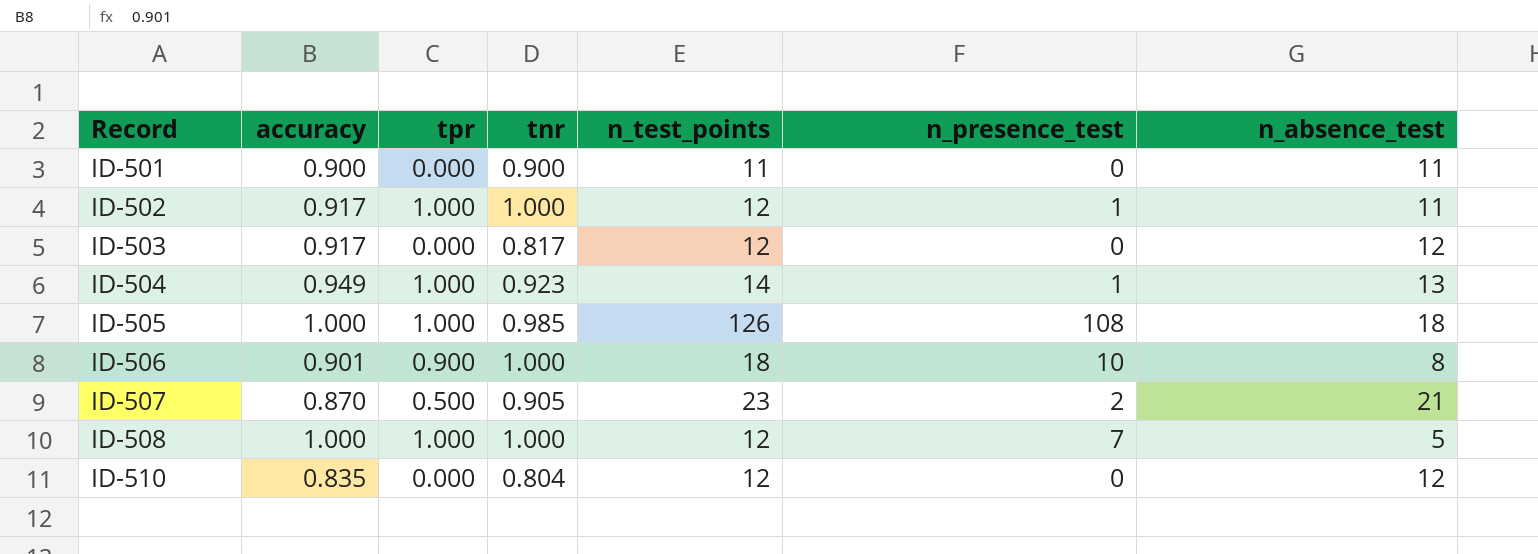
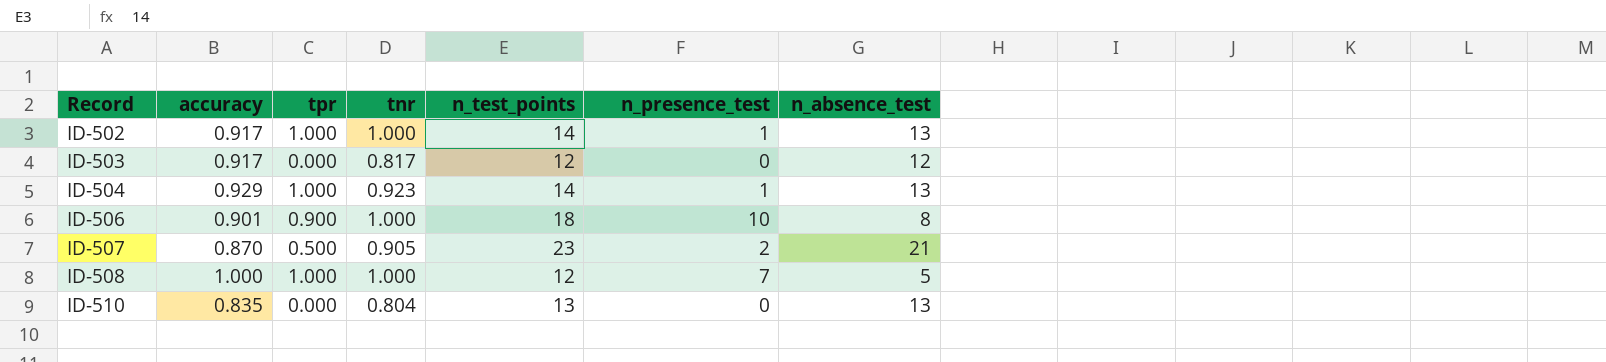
row ID-501: 0.900 | 0.000 | 0.900 | 11 | 0 | 11 -> none
row ID-505: 1.000 | 1.000 | 0.985 | 126 | 108 | 18 -> none
ID-502 | n_test_points: 12 -> 14
ID-502 | n_absence_test: 11 -> 13
ID-504 | accuracy: 0.949 -> 0.929
ID-510 | n_test_points: 12 -> 13
ID-510 | n_absence_test: 12 -> 13

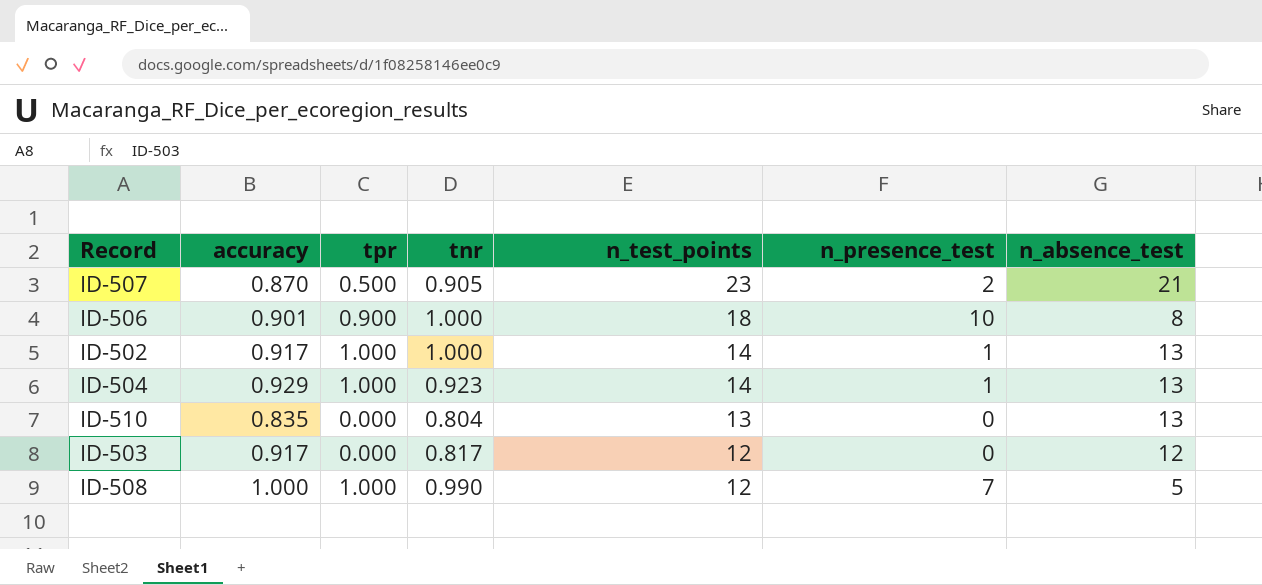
row order: Record ascending -> n_test_points descending
ID-508 | tnr: 1.000 -> 0.990

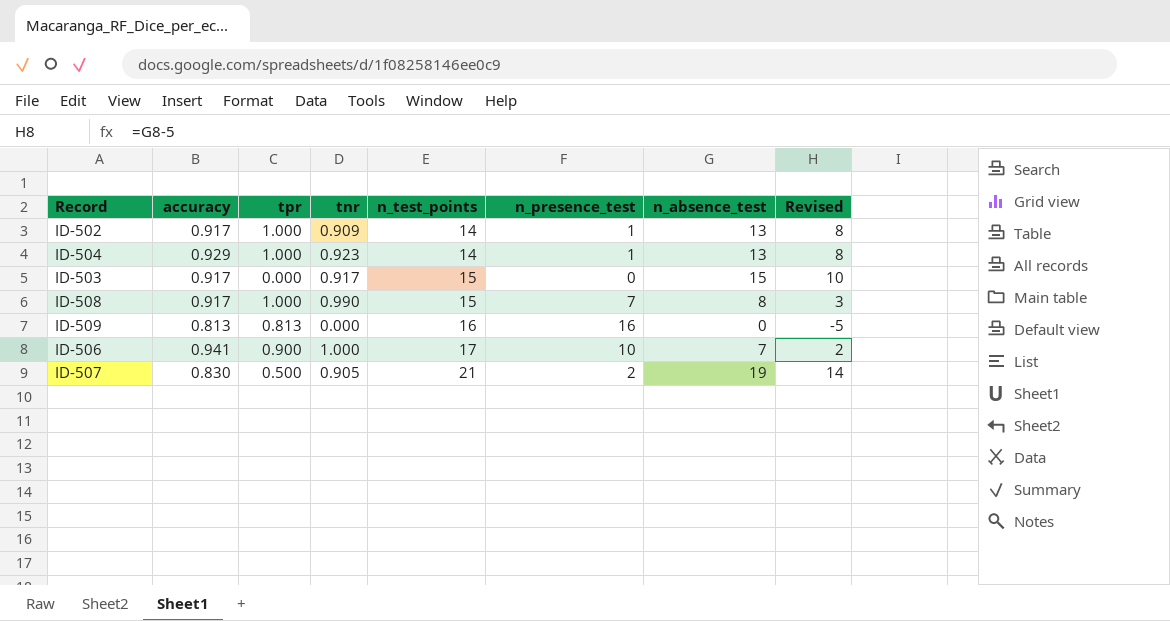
row order: n_test_points descending -> n_test_points ascending
column Revised | formula: none -> [n_absence_test] - 5
row ID-510: 0.835 | 0.000 | 0.804 | 13 | 0 | 13 -> none
ID-502 | tnr: 1.000 -> 0.909
ID-503 | tnr: 0.817 -> 0.917
ID-503 | n_test_points: 12 -> 15
ID-503 | n_absence_test: 12 -> 15
ID-508 | accuracy: 1.000 -> 0.917
ID-508 | n_test_points: 12 -> 15
ID-508 | n_absence_test: 5 -> 8
row ID-509: none -> 0.813 | 0.813 | 0.000 | 16 | 16 | 0 | -5
ID-506 | accuracy: 0.901 -> 0.941
ID-506 | n_test_points: 18 -> 17
ID-506 | n_absence_test: 8 -> 7
ID-507 | accuracy: 0.870 -> 0.830
ID-507 | n_test_points: 23 -> 21
ID-507 | n_absence_test: 21 -> 19

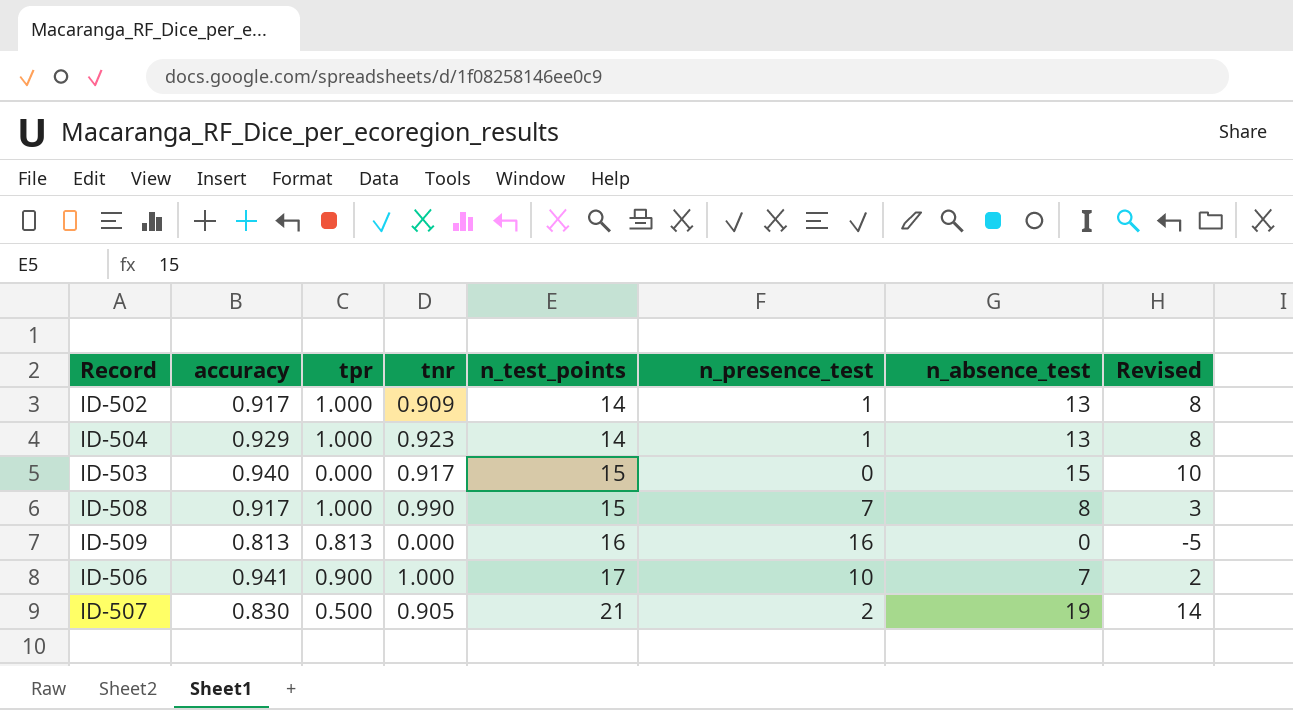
ID-503 | accuracy: 0.917 -> 0.940

